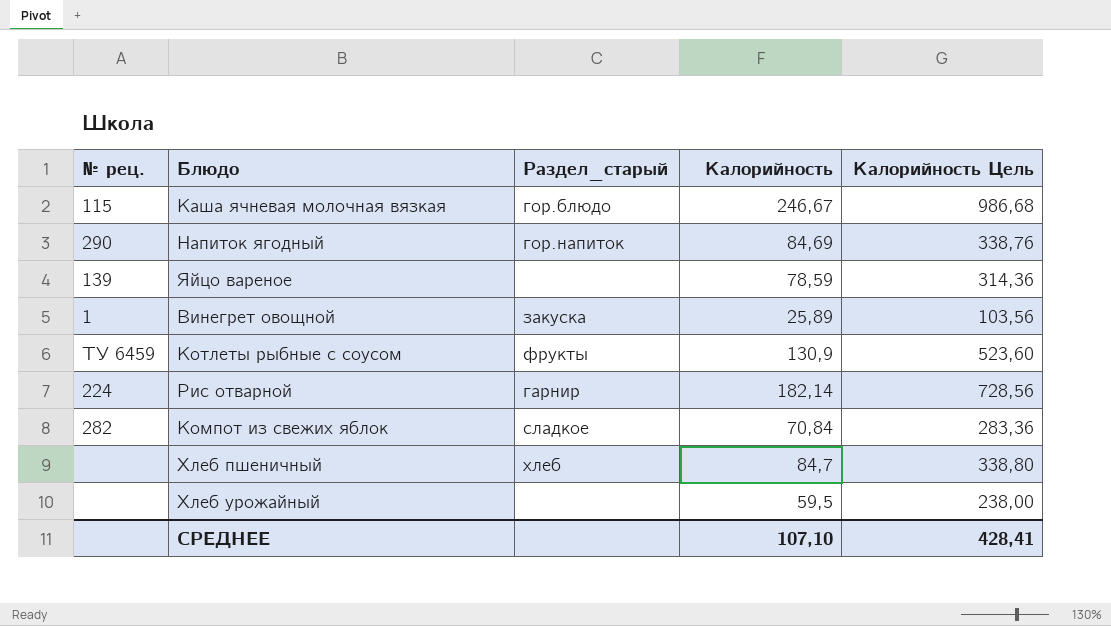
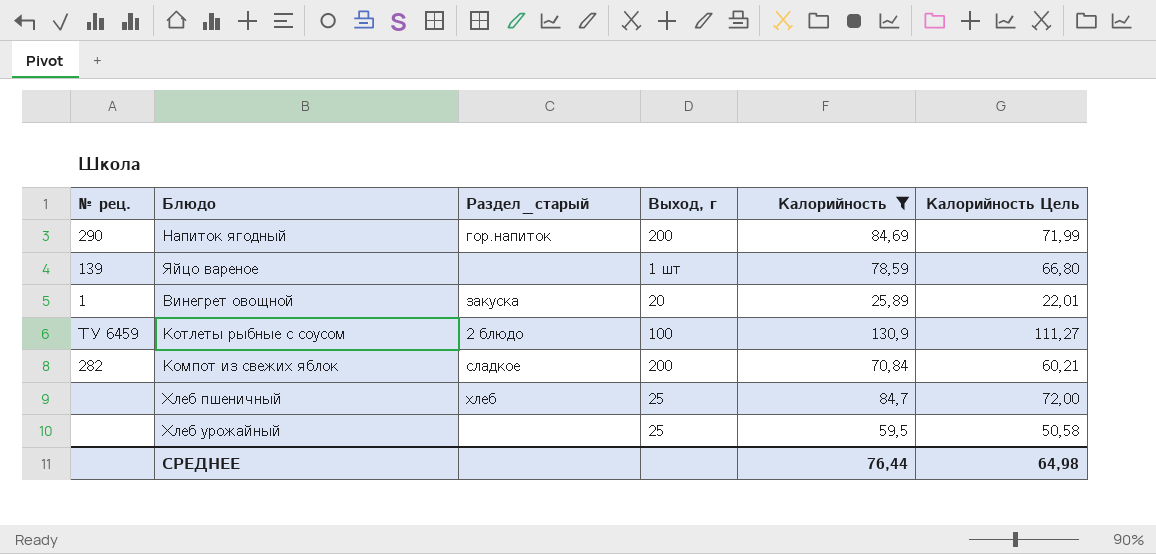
filter: none -> Калорийность <= 130,9
column Выход, г | position: none -> 4
column Калорийность Цель | formula: [Калорийность] * 4 -> [Калорийность] * 0,85
Котлеты рыбные с соусом | Раздел_старый: фрукты -> 2 блюдо
СРЕДНЕЕ | Калорийность: 107,10 -> 76,44
СРЕДНЕЕ | Калорийность Цель: 428,41 -> 64,98

